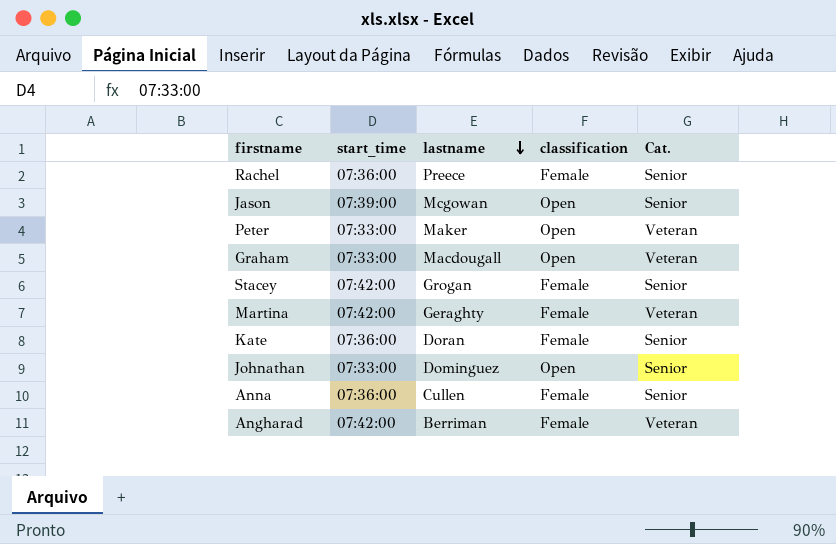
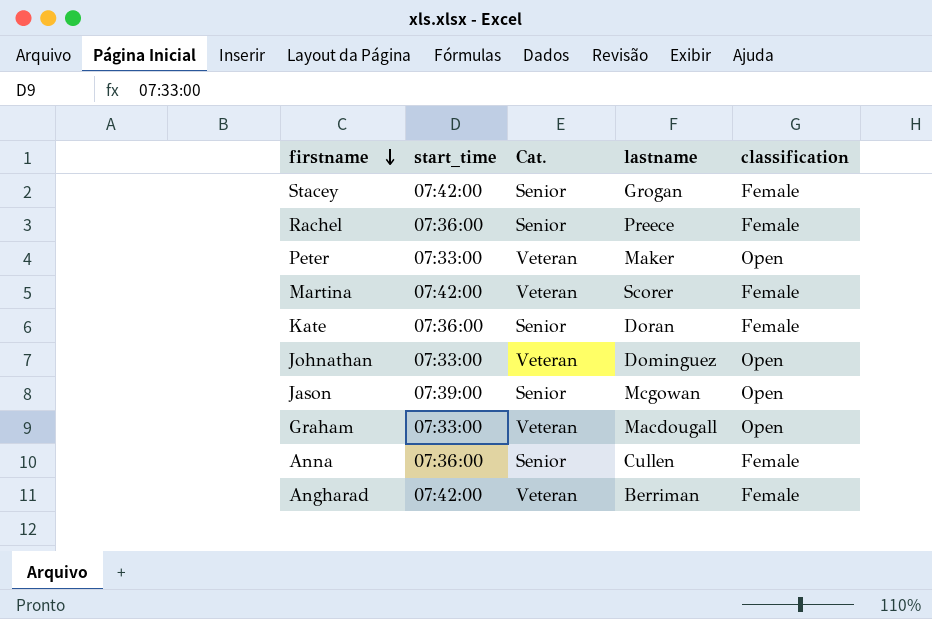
row order: lastname descending -> firstname descending
column Cat. | position: 5 -> 3
Martina | lastname: Geraghty -> Scorer
Johnathan | Cat.: Senior -> Veteran

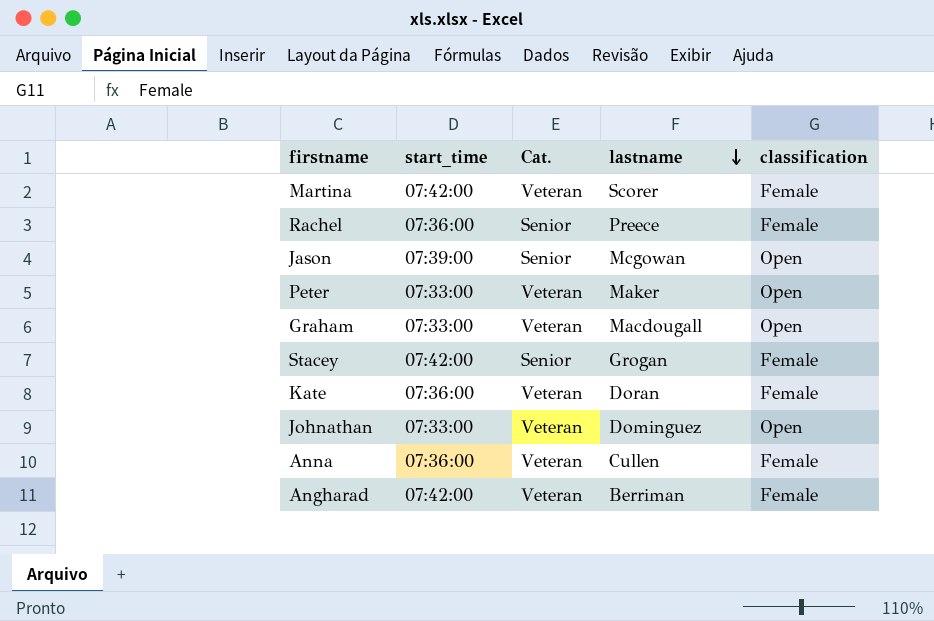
row order: firstname descending -> lastname descending
Kate | Cat.: Senior -> Veteran
Anna | Cat.: Senior -> Veteran

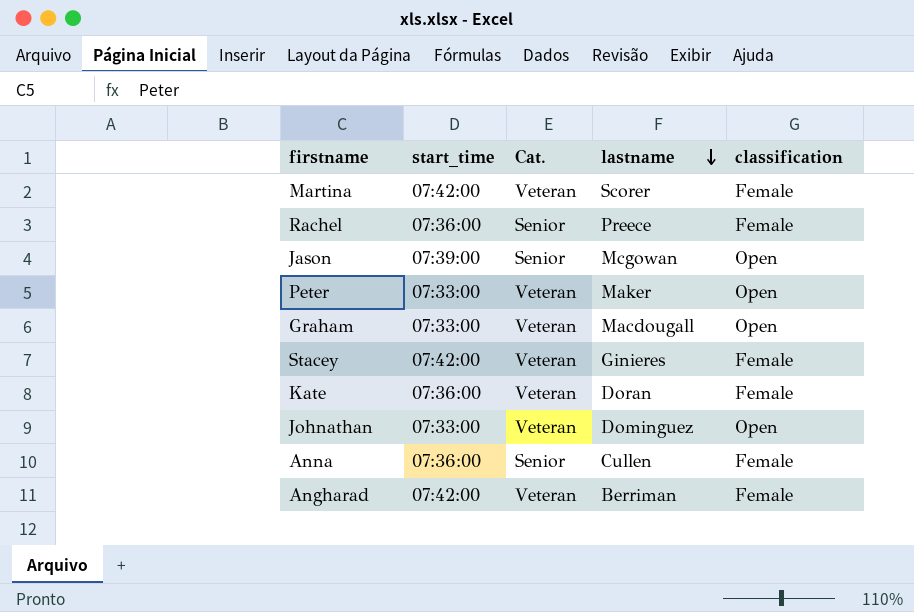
Stacey | Cat.: Senior -> Veteran
Stacey | lastname: Grogan -> Ginieres
Anna | Cat.: Veteran -> Senior

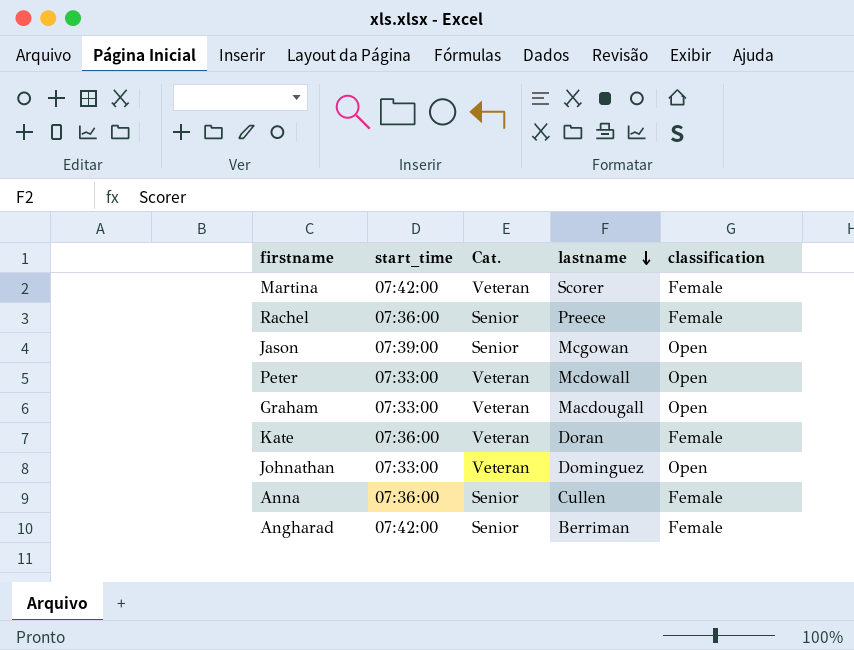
row Stacey: 07:42:00 | Veteran | Ginieres | Female -> none
Peter | lastname: Maker -> Mcdowall
Angharad | Cat.: Veteran -> Senior

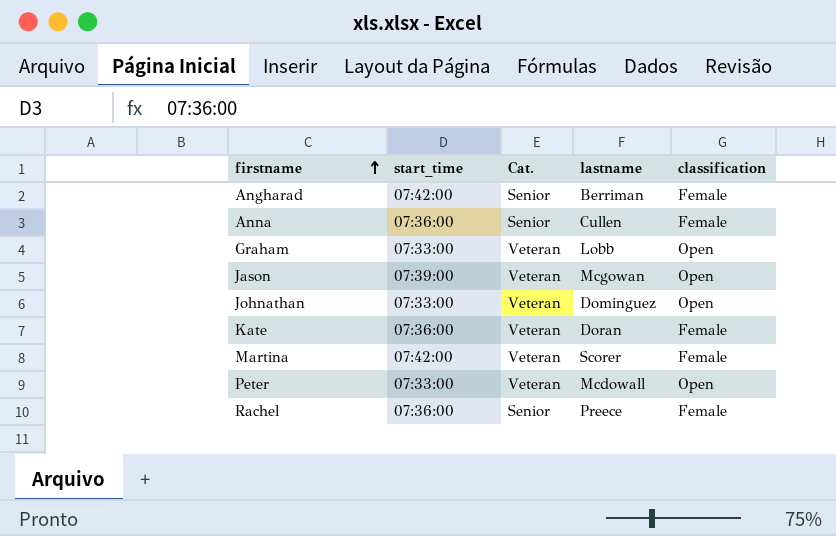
row order: lastname descending -> firstname ascending
Graham | lastname: Macdougall -> Lobb
Jason | Cat.: Senior -> Veteran

